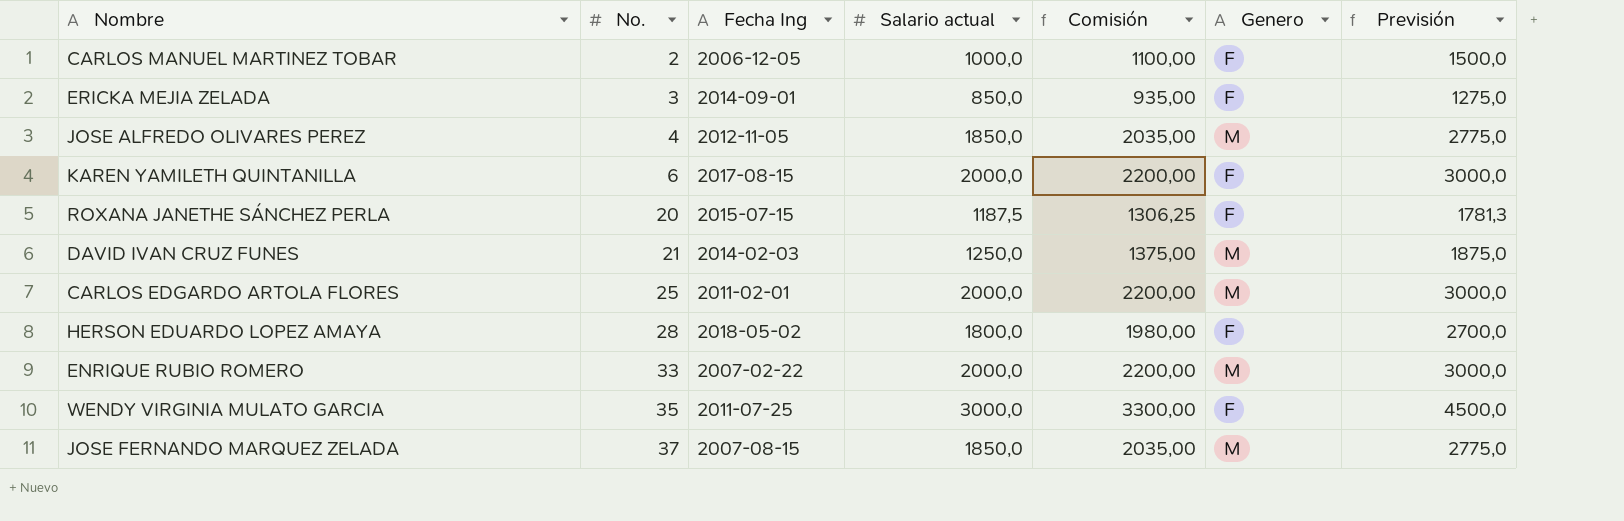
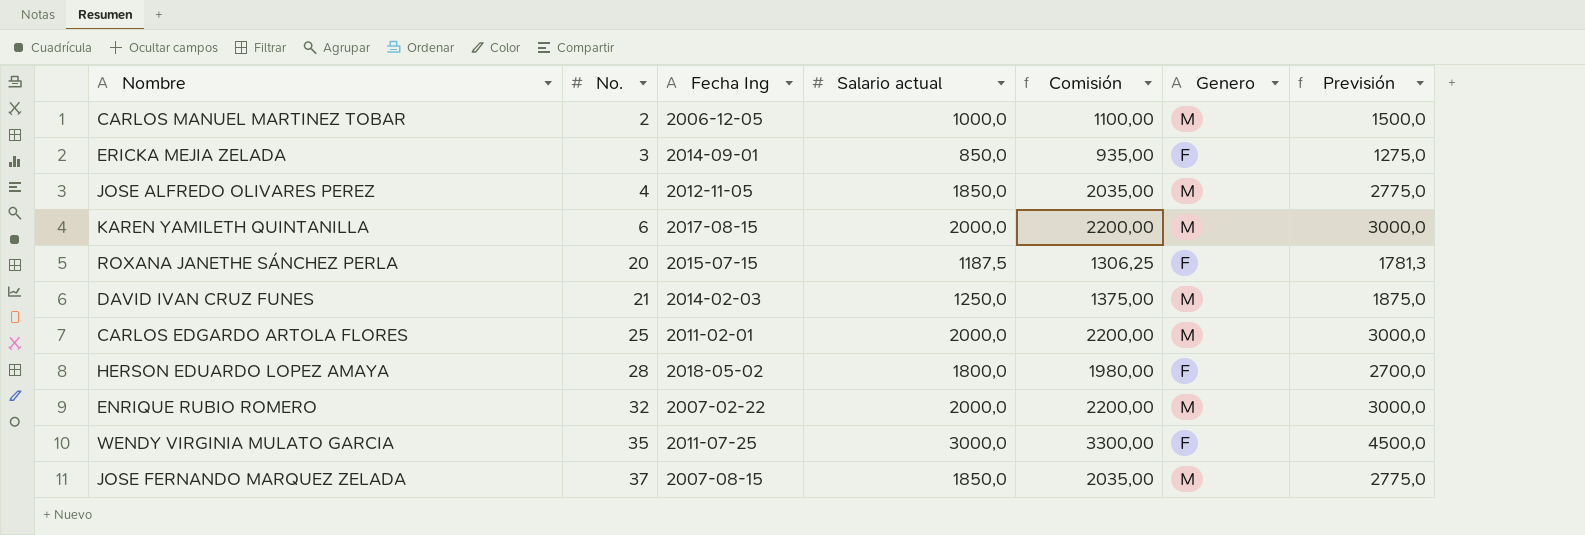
CARLOS MANUEL MARTINEZ TOBAR | Genero: F -> M
KAREN YAMILETH QUINTANILLA | Genero: F -> M
ENRIQUE RUBIO ROMERO | No.: 33 -> 32

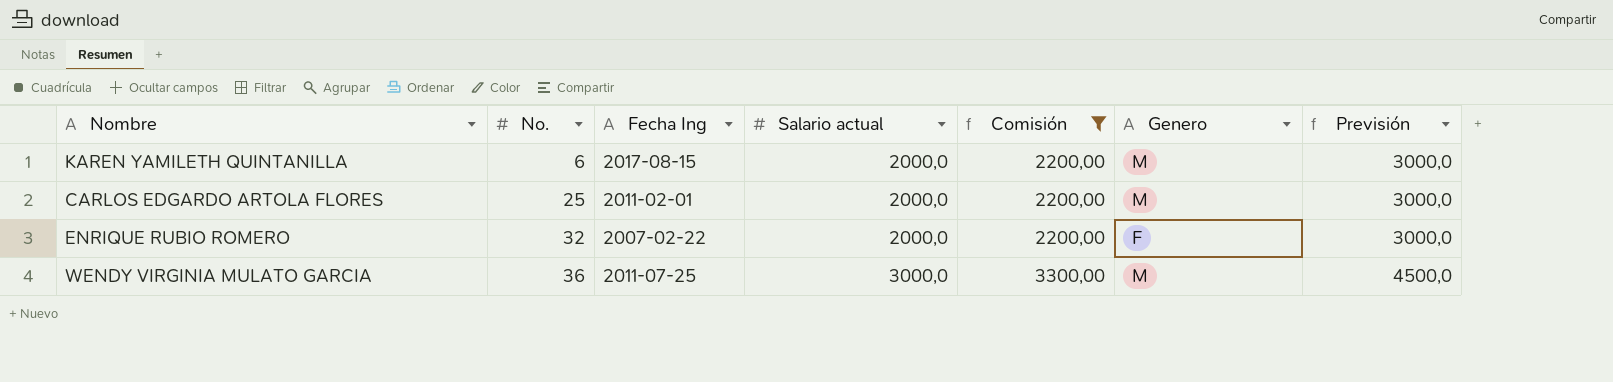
filter: none -> Comisión >= 2200,00
ENRIQUE RUBIO ROMERO | Genero: M -> F
WENDY VIRGINIA MULATO GARCIA | No.: 35 -> 36
WENDY VIRGINIA MULATO GARCIA | Genero: F -> M

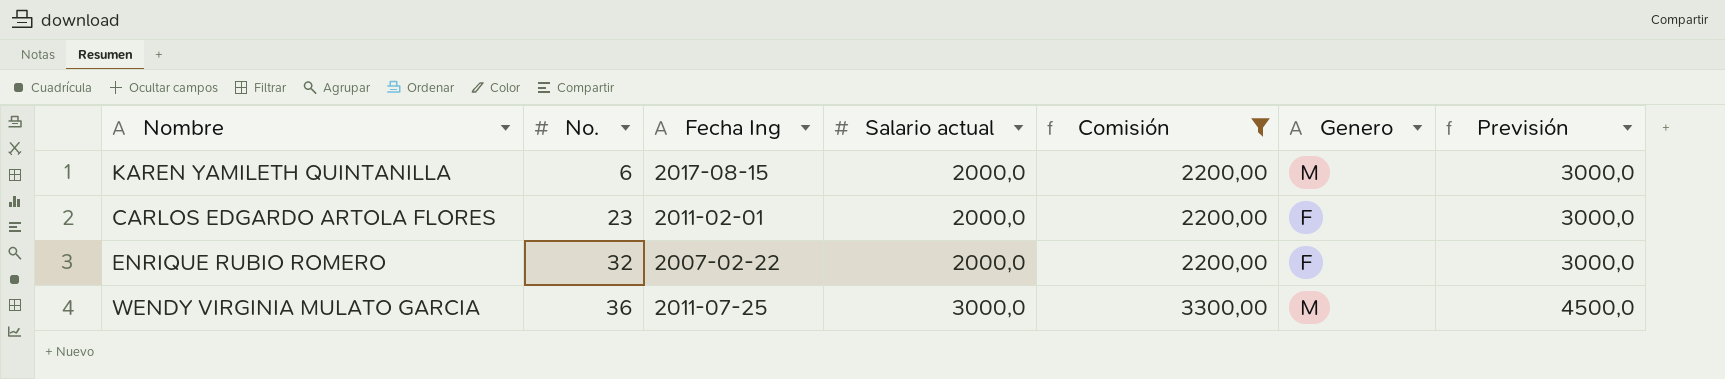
CARLOS EDGARDO ARTOLA FLORES | No.: 25 -> 23
CARLOS EDGARDO ARTOLA FLORES | Genero: M -> F

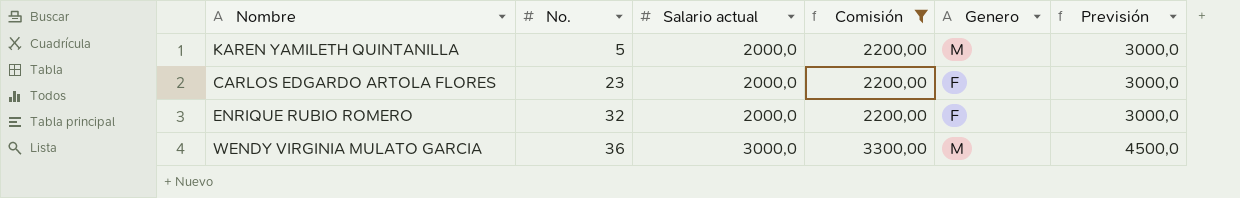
column Fecha Ing | position: 3 -> none
KAREN YAMILETH QUINTANILLA | No.: 6 -> 5

